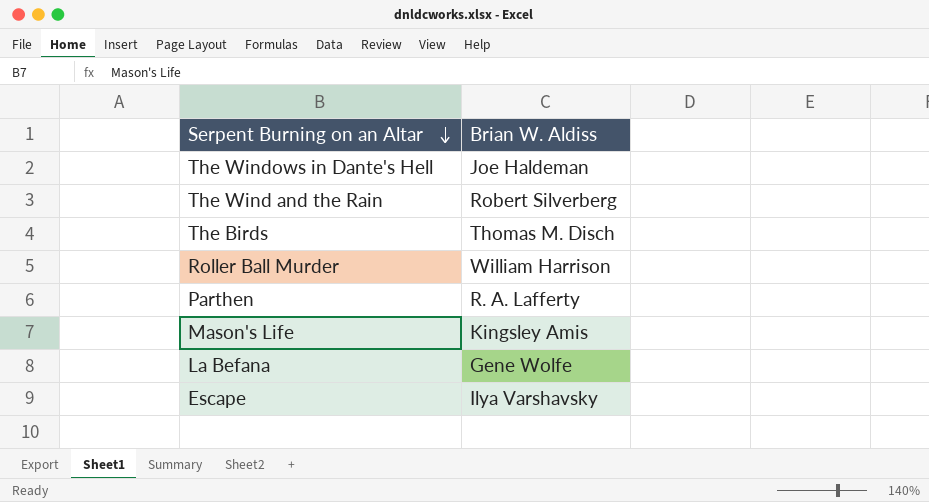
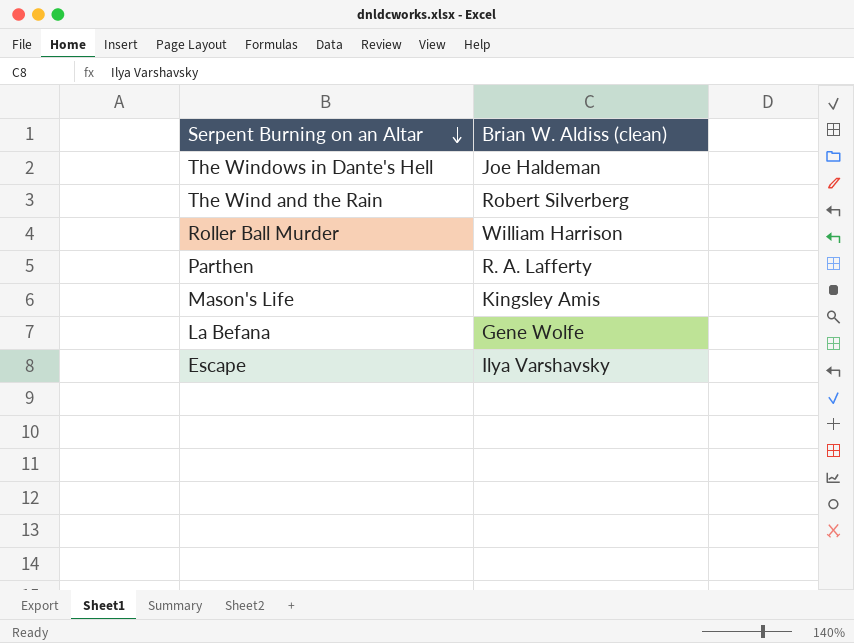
column name: Brian W. Aldiss -> Brian W. Aldiss (clean)
row The Birds: Thomas M. Disch -> none

